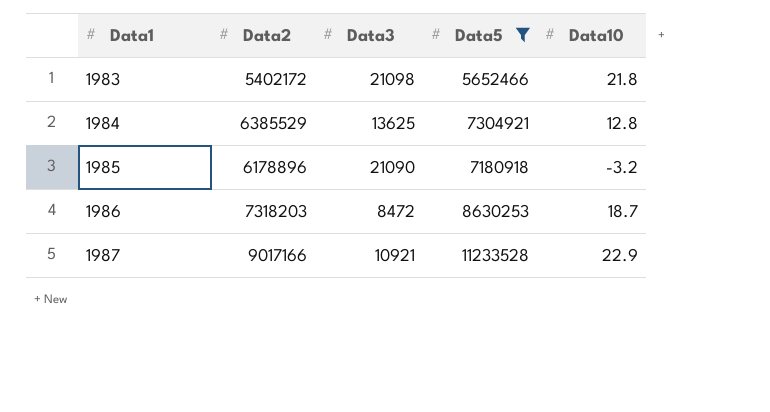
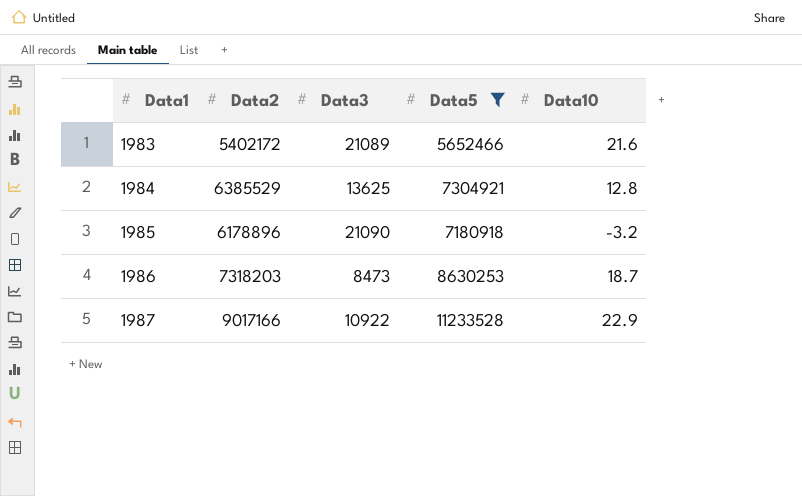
1983 | Data3: 21098 -> 21089
1983 | Data10: 21.8 -> 21.6
1986 | Data3: 8472 -> 8473
1987 | Data3: 10921 -> 10922

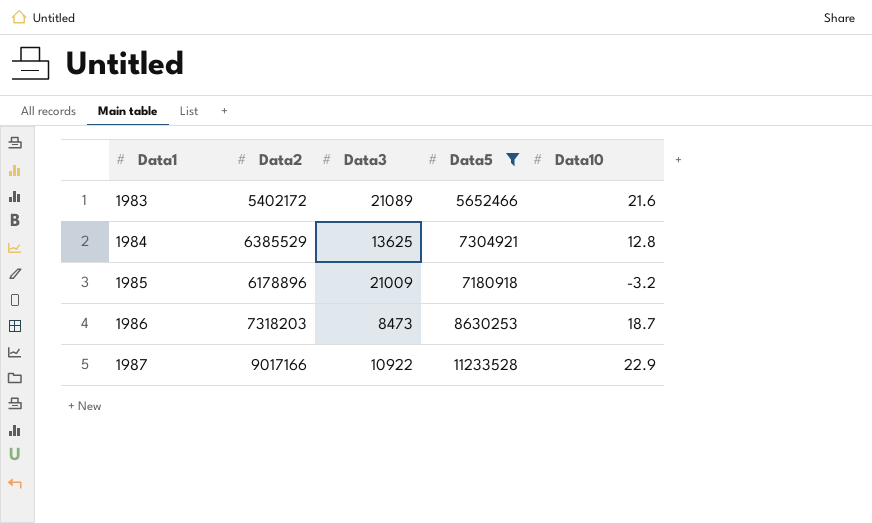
1985 | Data3: 21090 -> 21009

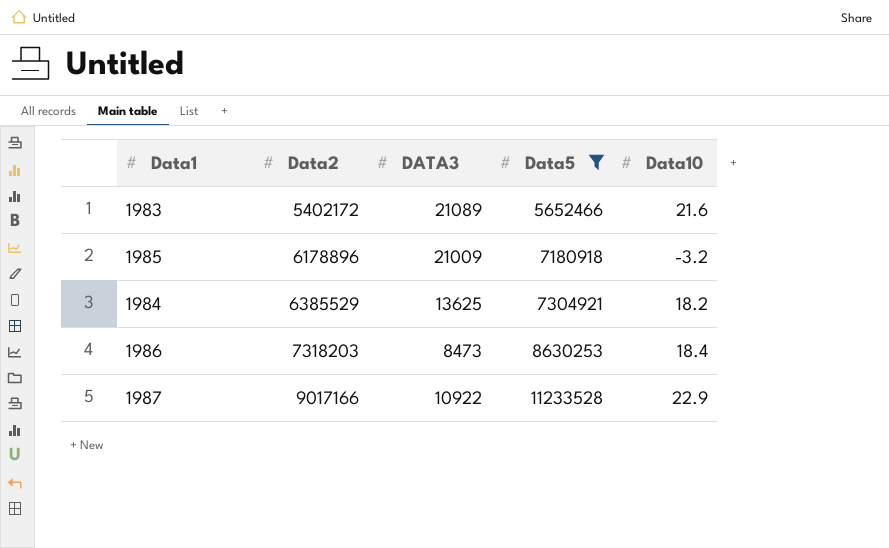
row order: Data1 ascending -> Data2 ascending
column name: Data3 -> DATA3
1984 | Data10: 12.8 -> 18.2
1986 | Data10: 18.7 -> 18.4

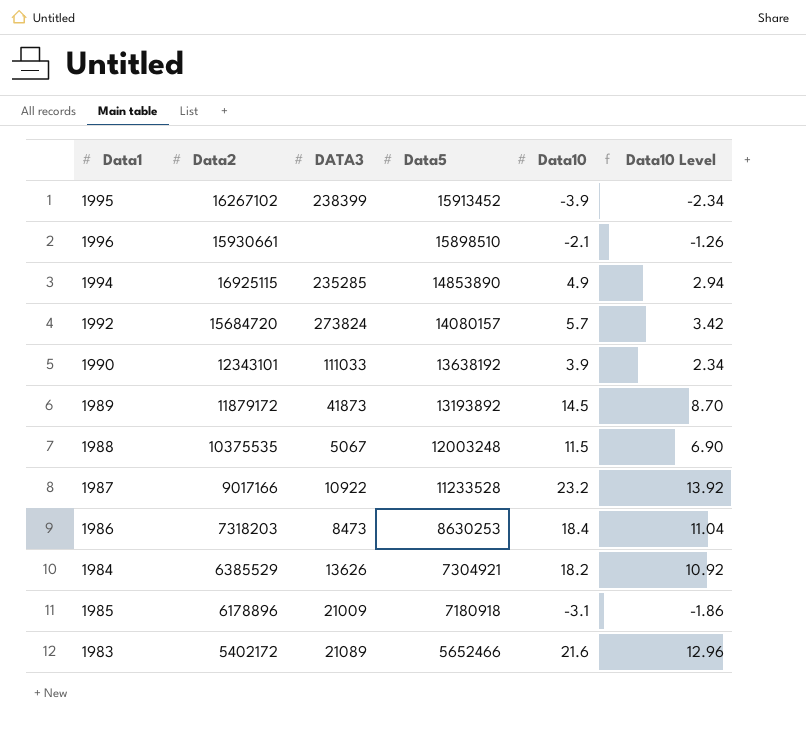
filter: Data5 <= 11233528 -> none
row order: Data2 ascending -> Data5 descending
column Data10 Level | formula: none -> [Data10] * 0.6
1987 | Data10: 22.9 -> 23.2
1984 | DATA3: 13625 -> 13626
1985 | Data10: -3.2 -> -3.1

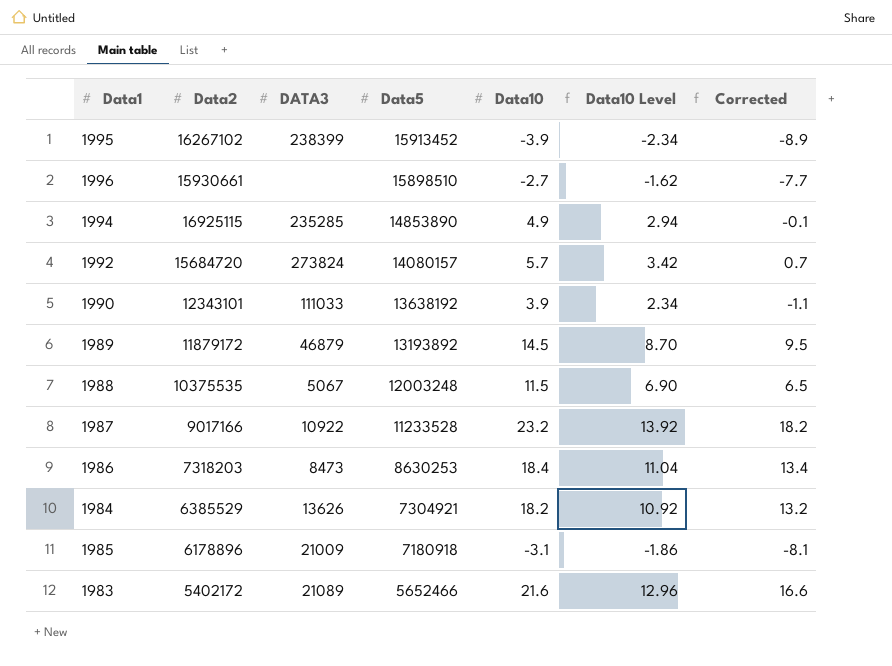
column Corrected | formula: none -> [Data10] - 5
1996 | Data10: -2.1 -> -2.7
1996 | Data10 Level: -1.26 -> -1.62
1989 | DATA3: 41873 -> 46879

